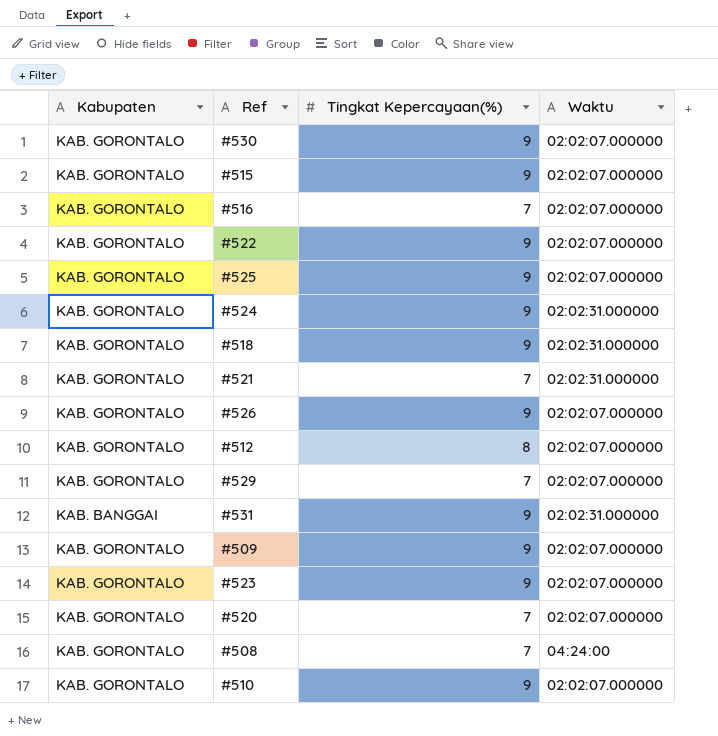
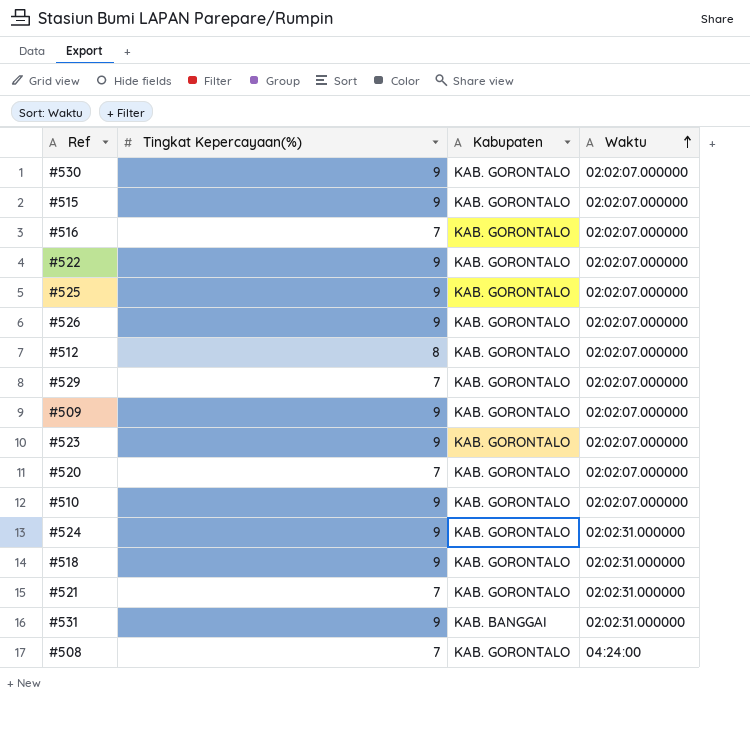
row order: none -> Waktu ascending
column Kabupaten | position: 1 -> 3

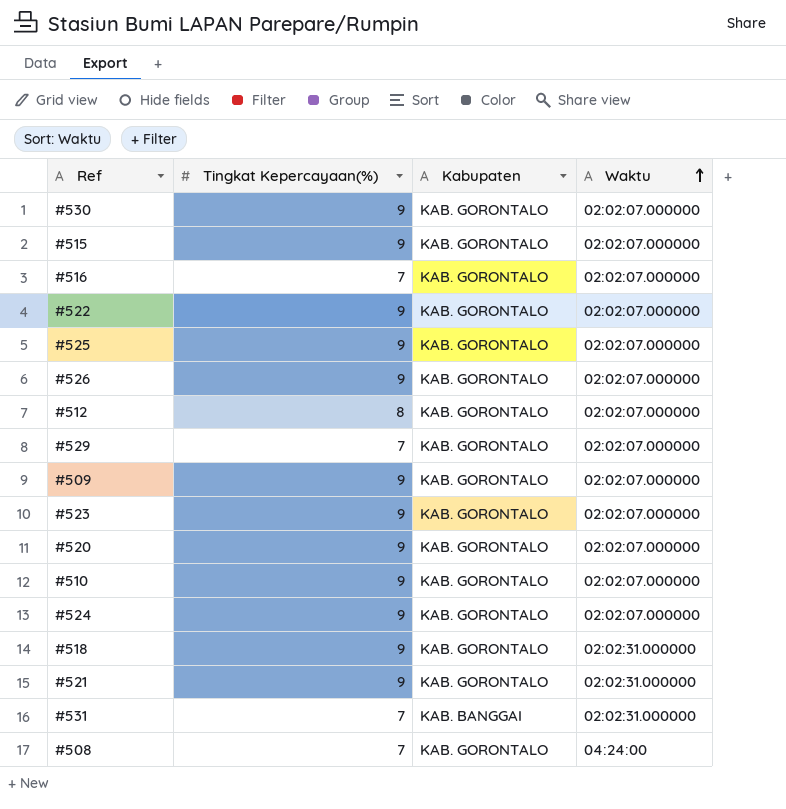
#520 | Tingkat Kepercayaan(%): 7 -> 9
#524 | Waktu: 02:02:31.000000 -> 02:02:07.000000
#521 | Tingkat Kepercayaan(%): 7 -> 9
#531 | Tingkat Kepercayaan(%): 9 -> 7

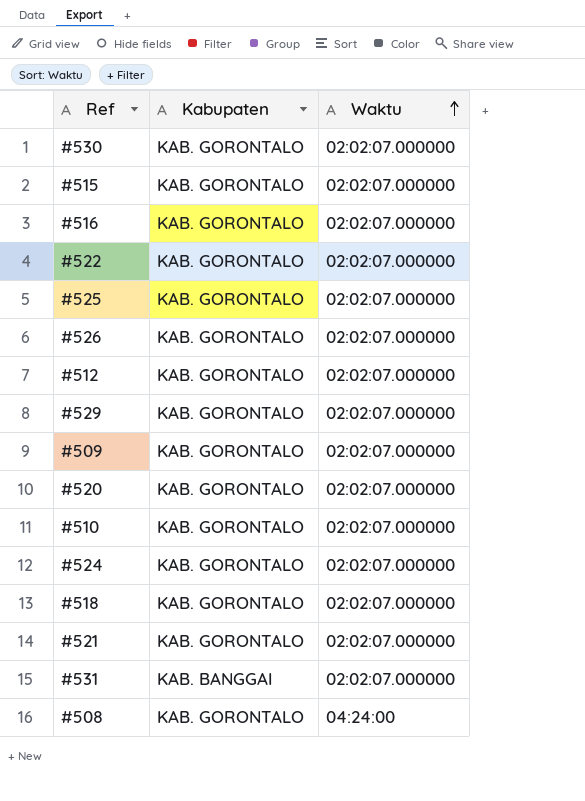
column Tingkat Kepercayaan(%) | position: 2 -> none
row #523: 9 | KAB. GORONTALO | 02:02:07.000000 -> none
#518 | Waktu: 02:02:31.000000 -> 02:02:07.000000
#521 | Waktu: 02:02:31.000000 -> 02:02:07.000000
#531 | Waktu: 02:02:31.000000 -> 02:02:07.000000

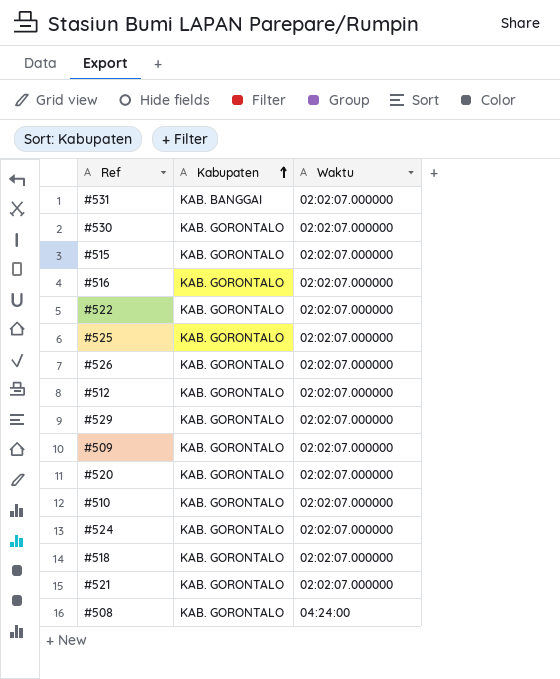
row order: Waktu ascending -> Kabupaten ascending

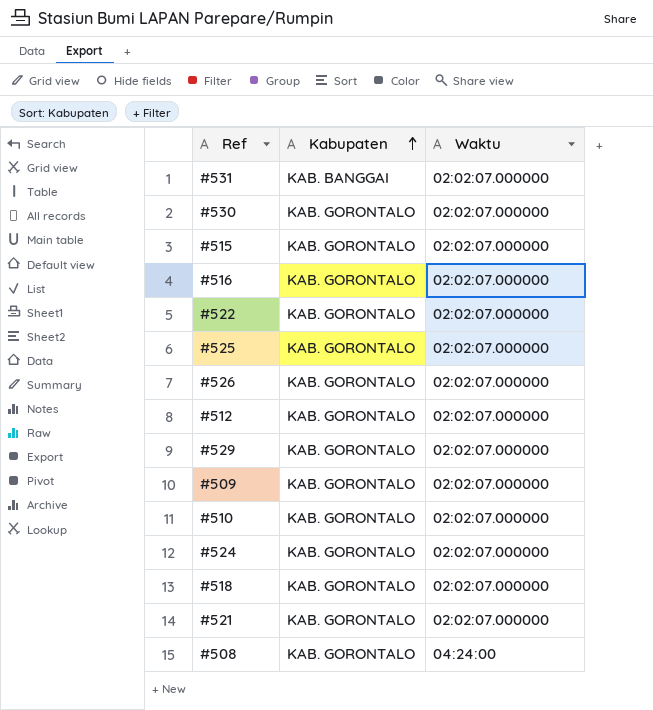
row #520: KAB. GORONTALO | 02:02:07.000000 -> none

